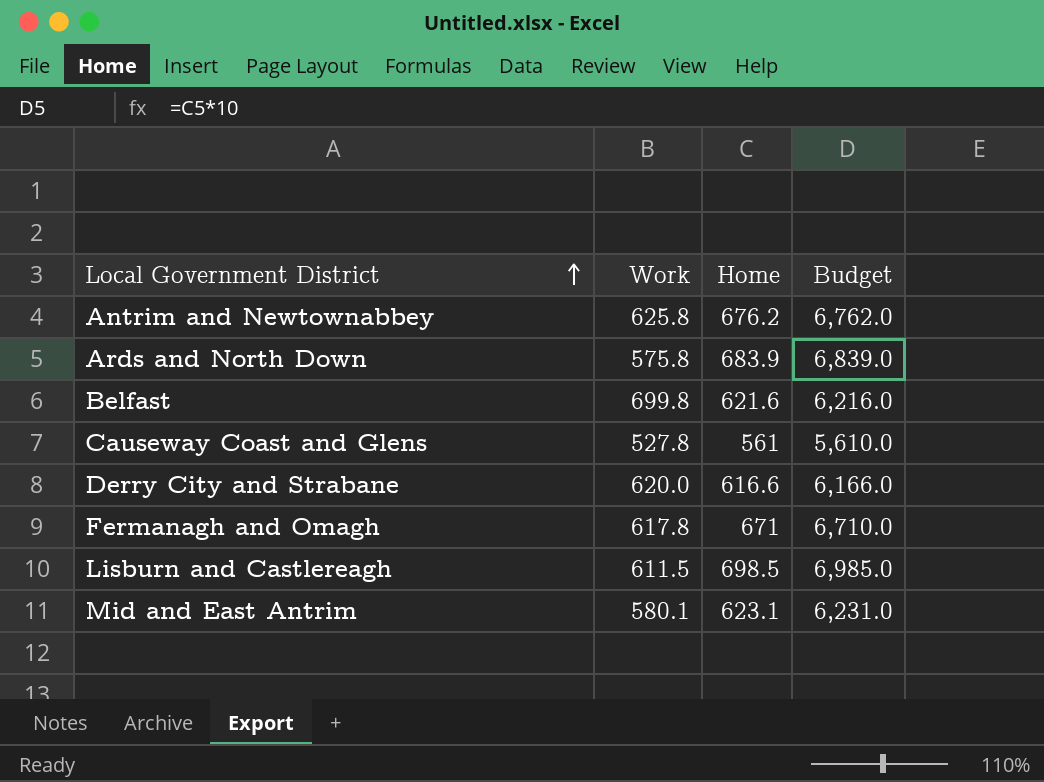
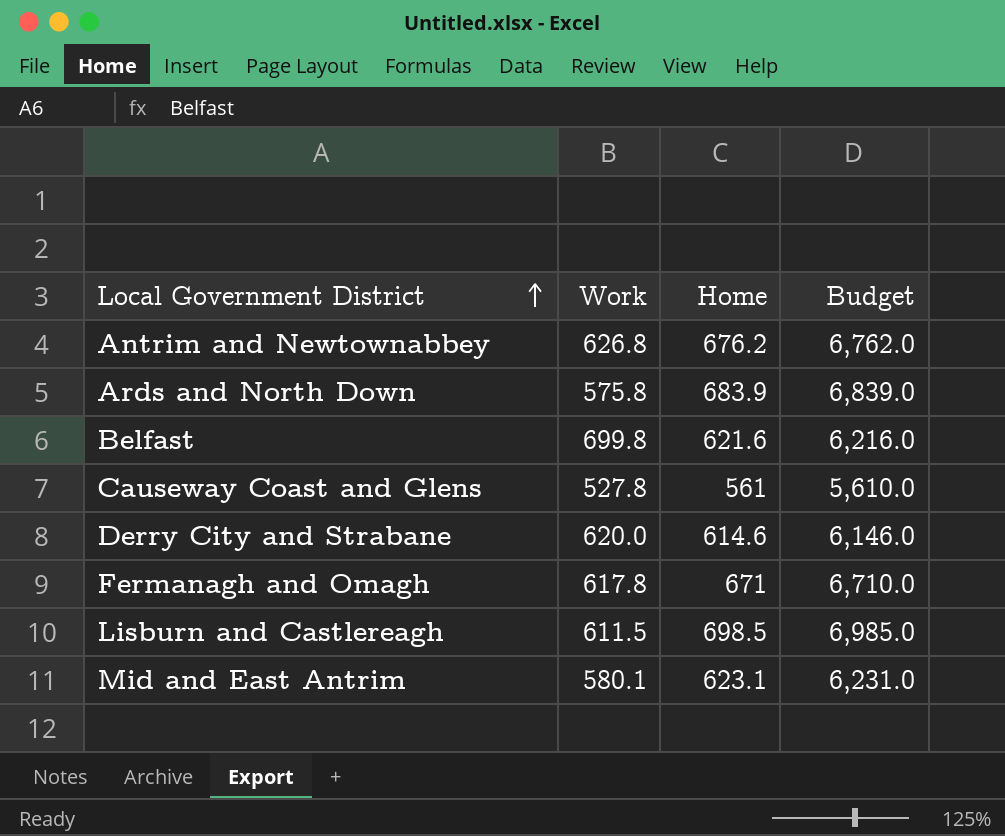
Antrim and Newtownabbey | Work: 625.8 -> 626.8
Derry City and Strabane | Home: 616.6 -> 614.6
Derry City and Strabane | Budget: 6,166.0 -> 6,146.0

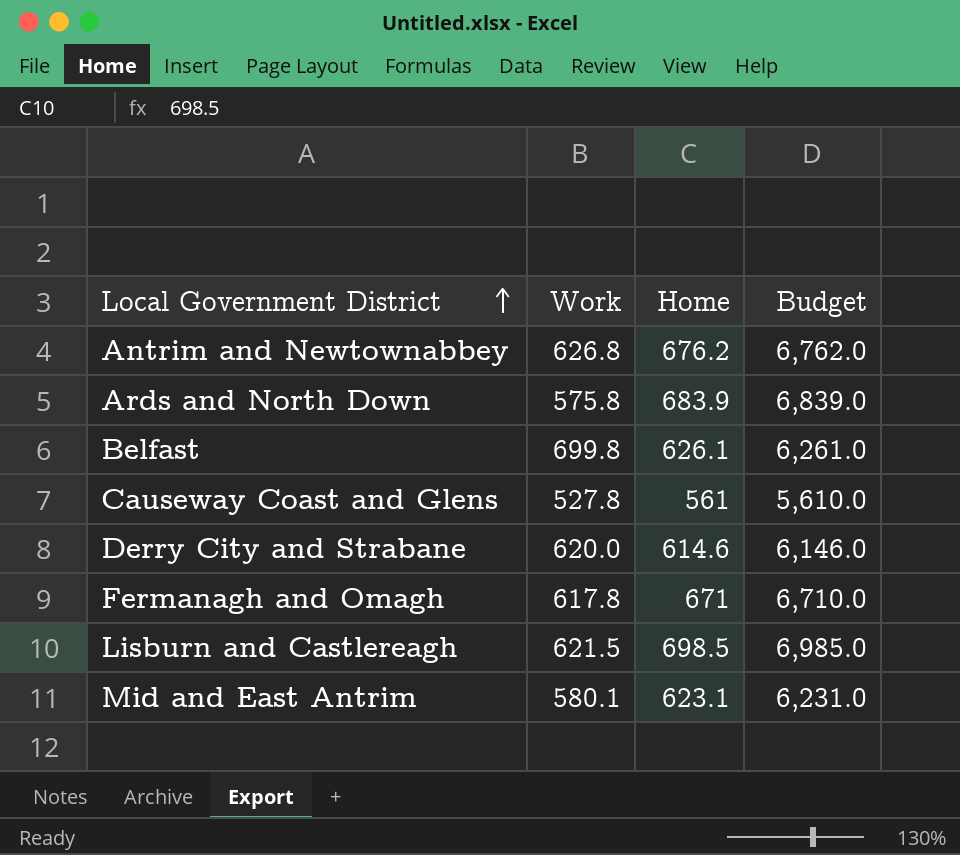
Belfast | Home: 621.6 -> 626.1
Belfast | Budget: 6,216.0 -> 6,261.0
Lisburn and Castlereagh | Work: 611.5 -> 621.5

